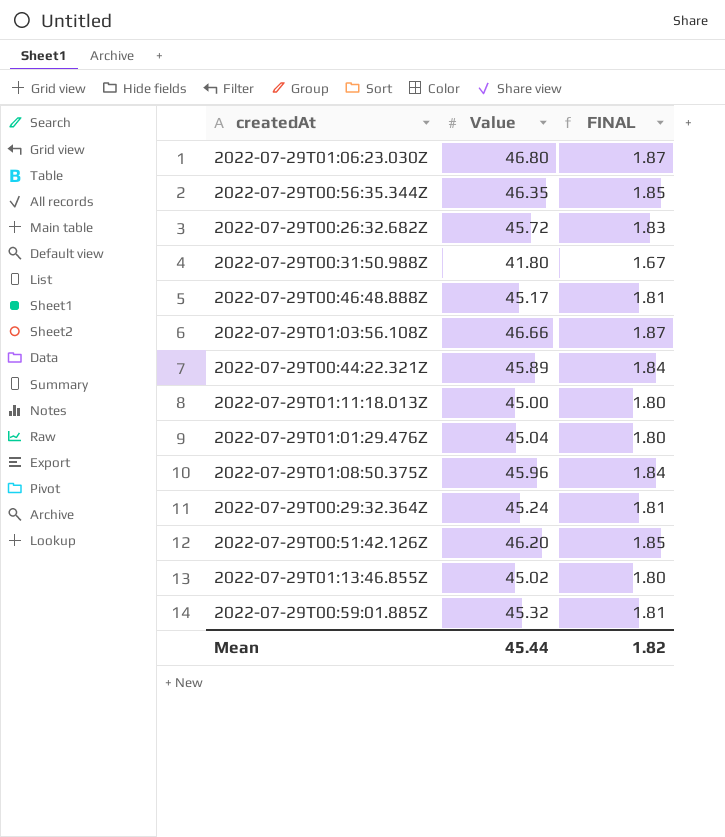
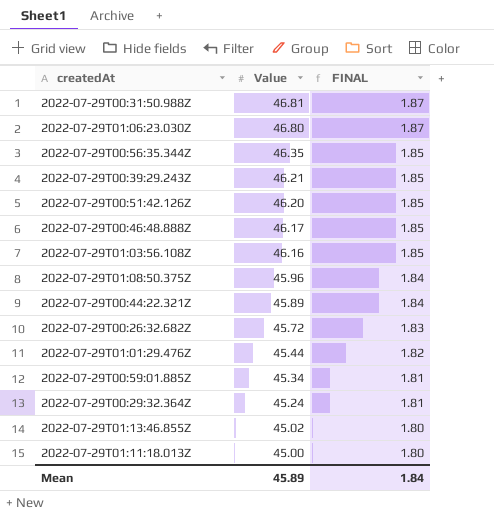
row order: none -> Value descending
2022-07-29T00:31:50.988Z | Value: 41.80 -> 46.81
2022-07-29T00:31:50.988Z | FINAL: 1.67 -> 1.87
row 2022-07-29T00:39:29.243Z: none -> 46.21 | 1.85
2022-07-29T00:46:48.888Z | Value: 45.17 -> 46.17
2022-07-29T00:46:48.888Z | FINAL: 1.81 -> 1.85
2022-07-29T01:03:56.108Z | Value: 46.66 -> 46.16
2022-07-29T01:03:56.108Z | FINAL: 1.87 -> 1.85
2022-07-29T01:01:29.476Z | Value: 45.04 -> 45.44
2022-07-29T01:01:29.476Z | FINAL: 1.80 -> 1.82
2022-07-29T00:59:01.885Z | Value: 45.32 -> 45.34
Mean | Value: 45.44 -> 45.89
Mean | FINAL: 1.82 -> 1.84

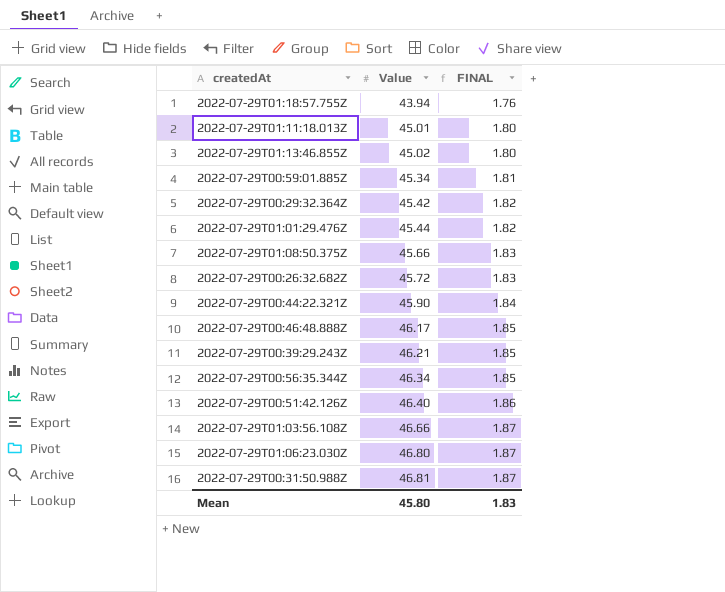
row order: Value descending -> Value ascending
row 2022-07-29T01:18:57.755Z: none -> 43.94 | 1.76
2022-07-29T01:11:18.013Z | Value: 45.00 -> 45.01
2022-07-29T00:29:32.364Z | Value: 45.24 -> 45.42
2022-07-29T00:29:32.364Z | FINAL: 1.81 -> 1.82
2022-07-29T01:08:50.375Z | Value: 45.96 -> 45.66
2022-07-29T01:08:50.375Z | FINAL: 1.84 -> 1.83
2022-07-29T00:44:22.321Z | Value: 45.89 -> 45.90
2022-07-29T00:56:35.344Z | Value: 46.35 -> 46.34
2022-07-29T00:51:42.126Z | Value: 46.20 -> 46.40
2022-07-29T00:51:42.126Z | FINAL: 1.85 -> 1.86
2022-07-29T01:03:56.108Z | Value: 46.16 -> 46.66
2022-07-29T01:03:56.108Z | FINAL: 1.85 -> 1.87
Mean | Value: 45.89 -> 45.80
Mean | FINAL: 1.84 -> 1.83

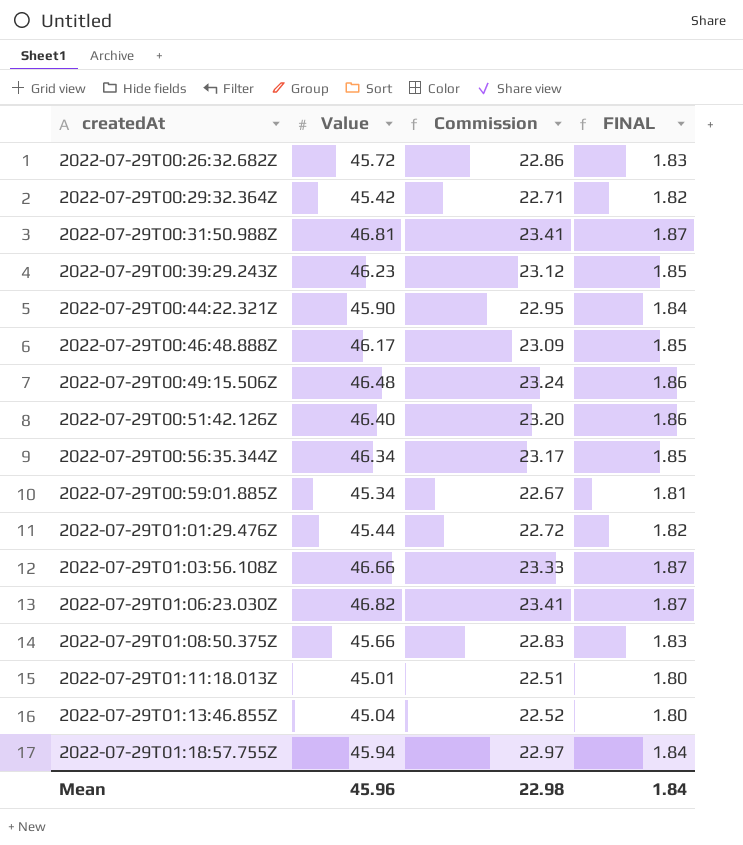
row order: Value ascending -> createdAt ascending
column Commission | formula: none -> [Value] * 0.5
2022-07-29T00:39:29.243Z | Value: 46.21 -> 46.23
row 2022-07-29T00:49:15.506Z: none -> 46.48 | 23.24 | 1.86
2022-07-29T01:06:23.030Z | Value: 46.80 -> 46.82
2022-07-29T01:13:46.855Z | Value: 45.02 -> 45.04
2022-07-29T01:18:57.755Z | Value: 43.94 -> 45.94
2022-07-29T01:18:57.755Z | FINAL: 1.76 -> 1.84
Mean | Value: 45.80 -> 45.96
Mean | FINAL: 1.83 -> 1.84

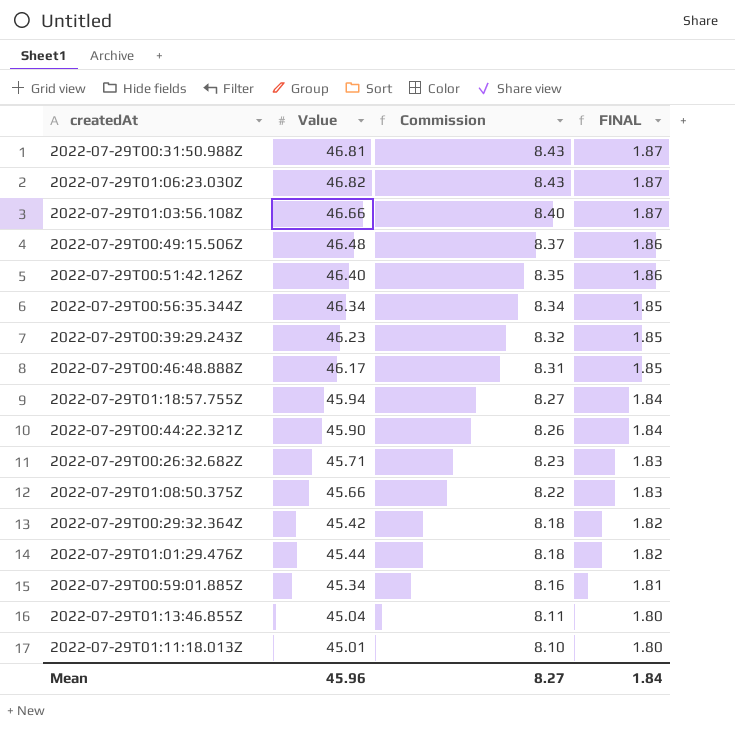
row order: createdAt ascending -> Commission descending
column Commission | formula: [Value] * 0.5 -> [Value] * 0.18
2022-07-29T00:26:32.682Z | Value: 45.72 -> 45.71
Mean | Commission: 22.98 -> 8.27

